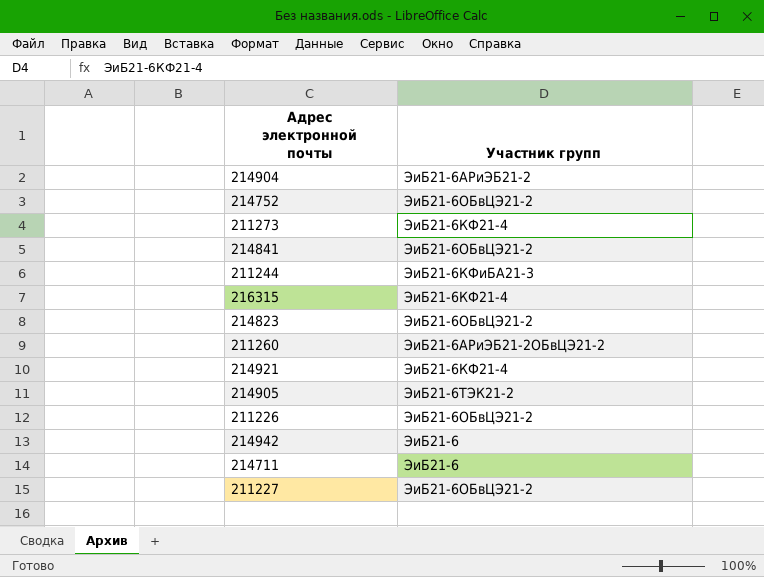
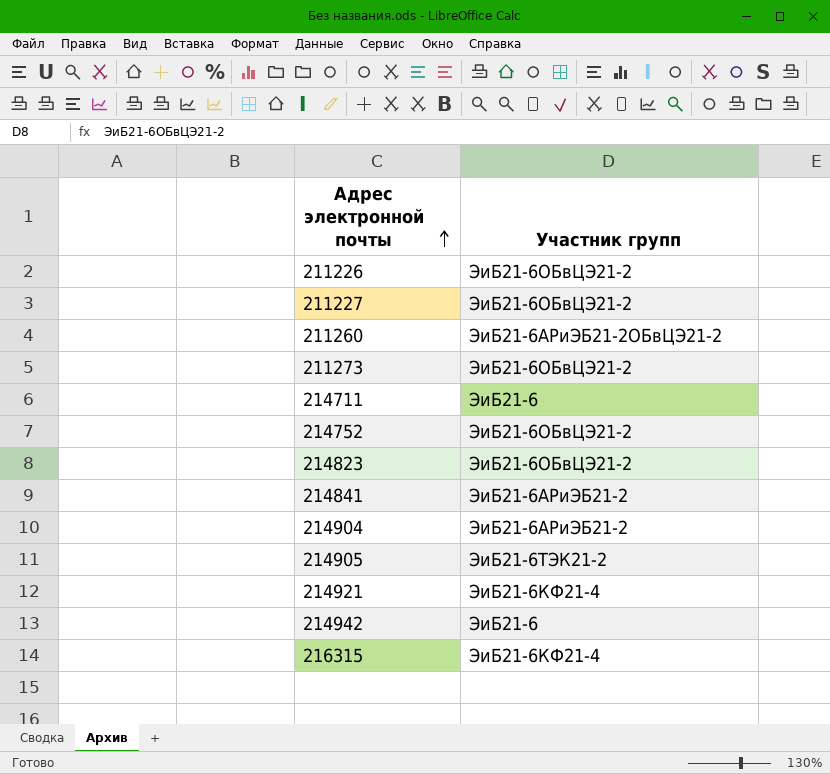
row order: none -> Адрес электронной почты ascending
row 211244: ЭиБ21-6КФиБА21-3 -> none
211273 | Участник групп: ЭиБ21-6КФ21-4 -> ЭиБ21-6ОБвЦЭ21-2
214841 | Участник групп: ЭиБ21-6ОБвЦЭ21-2 -> ЭиБ21-6АРиЭБ21-2

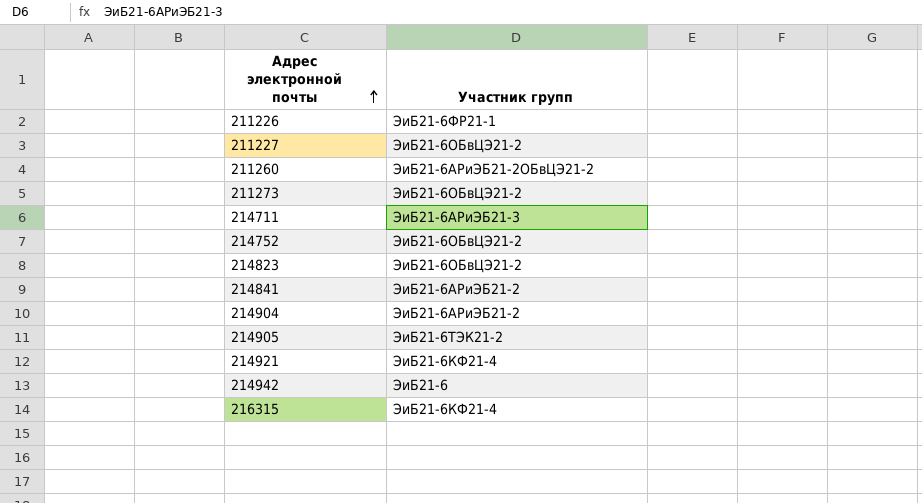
211226 | Участник групп: ЭиБ21-6ОБвЦЭ21-2 -> ЭиБ21-6ФР21-1
214711 | Участник групп: ЭиБ21-6 -> ЭиБ21-6АРиЭБ21-3

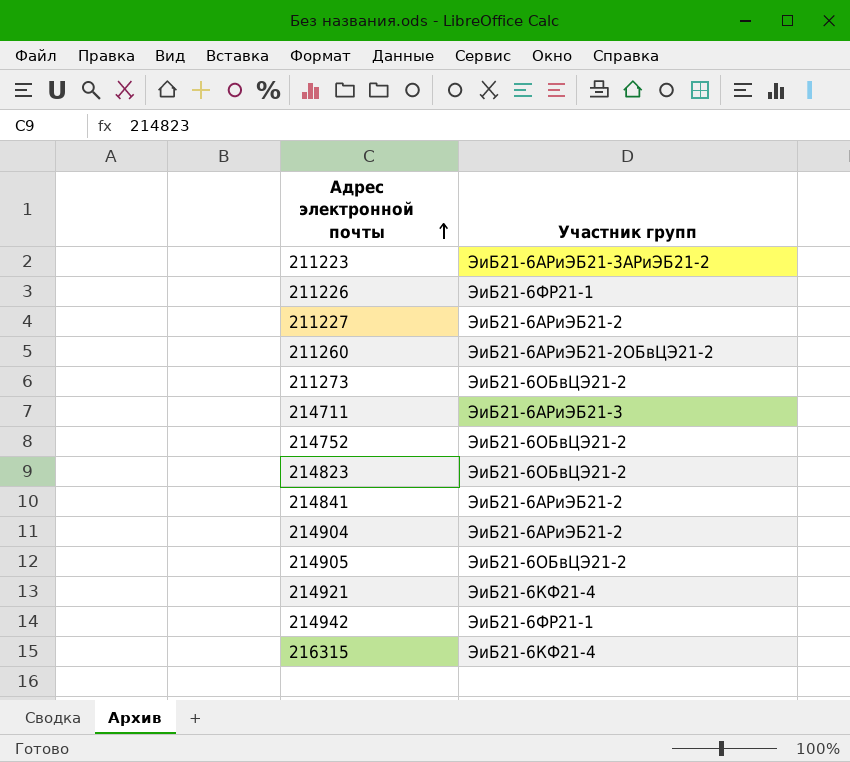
row 211223: none -> ЭиБ21-6АРиЭБ21-3АРиЭБ21-2
211227 | Участник групп: ЭиБ21-6ОБвЦЭ21-2 -> ЭиБ21-6АРиЭБ21-2
214905 | Участник групп: ЭиБ21-6ТЭК21-2 -> ЭиБ21-6ОБвЦЭ21-2
214942 | Участник групп: ЭиБ21-6 -> ЭиБ21-6ФР21-1

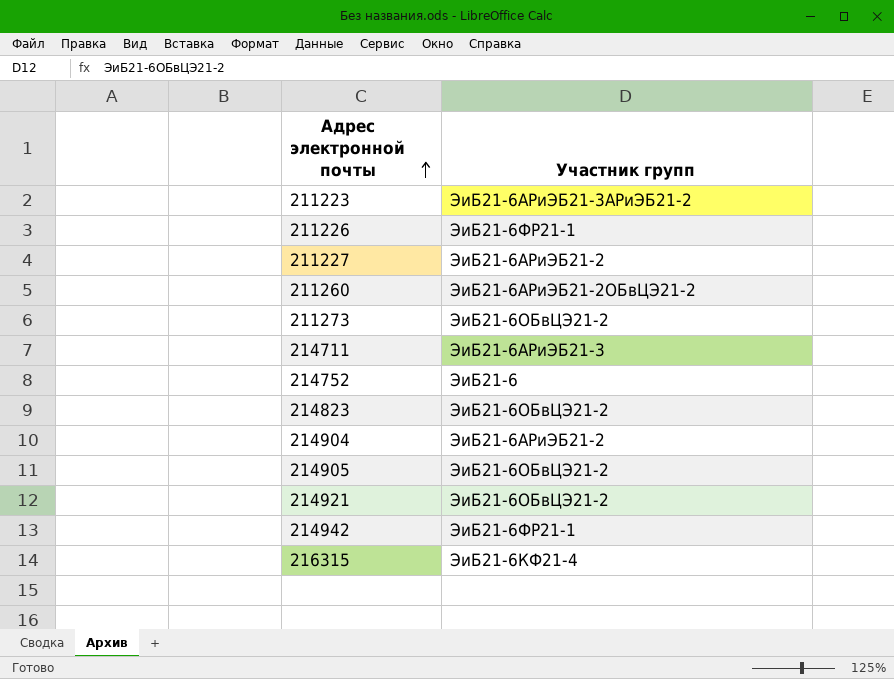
row 214841: ЭиБ21-6АРиЭБ21-2 -> none
214752 | Участник групп: ЭиБ21-6ОБвЦЭ21-2 -> ЭиБ21-6
214921 | Участник групп: ЭиБ21-6КФ21-4 -> ЭиБ21-6ОБвЦЭ21-2

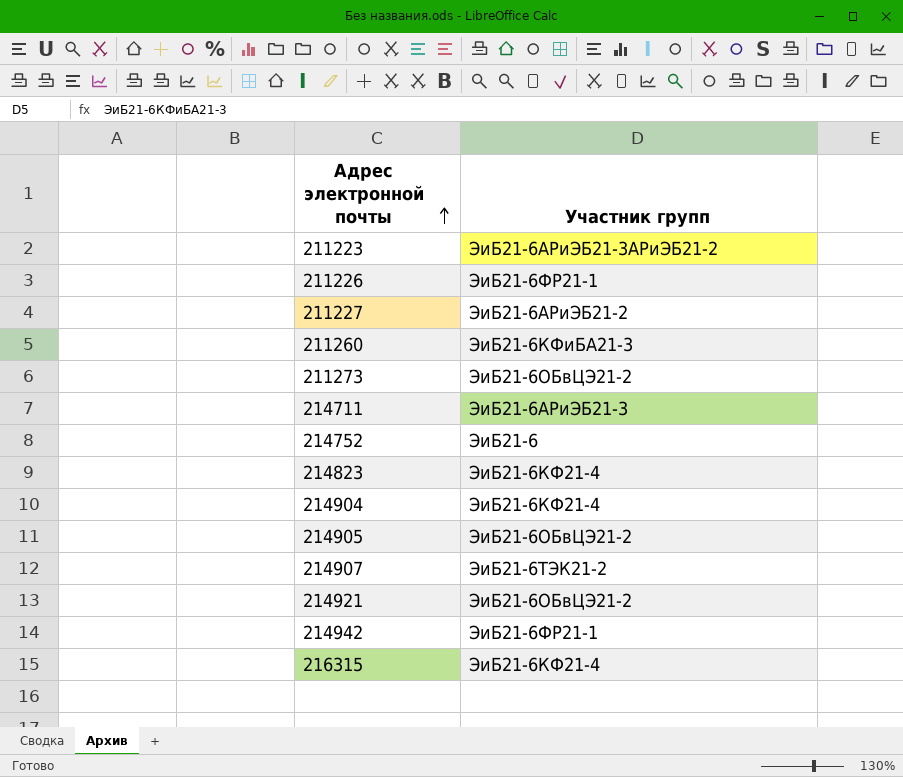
211260 | Участник групп: ЭиБ21-6АРиЭБ21-2ОБвЦЭ21-2 -> ЭиБ21-6КФиБА21-3
214823 | Участник групп: ЭиБ21-6ОБвЦЭ21-2 -> ЭиБ21-6КФ21-4
214904 | Участник групп: ЭиБ21-6АРиЭБ21-2 -> ЭиБ21-6КФ21-4
row 214907: none -> ЭиБ21-6ТЭК21-2

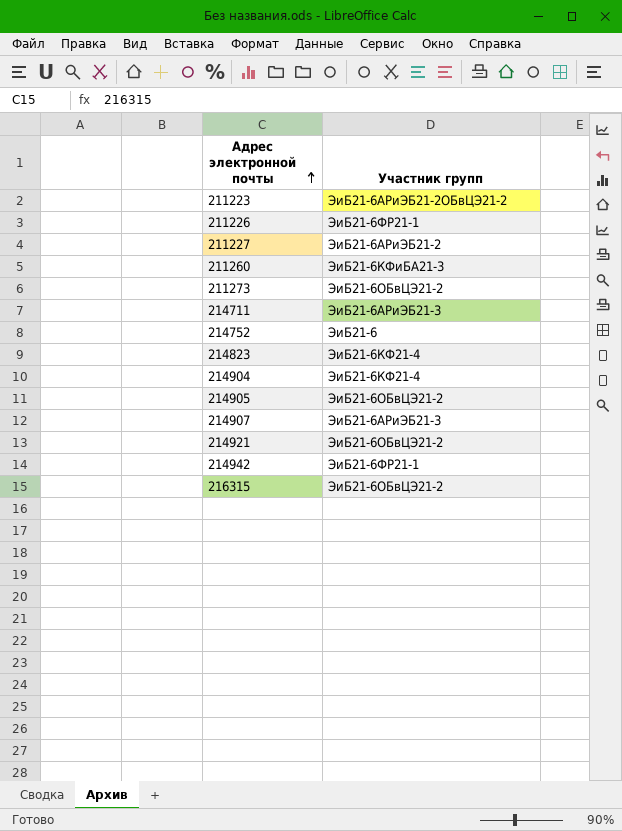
211223 | Участник групп: ЭиБ21-6АРиЭБ21-3АРиЭБ21-2 -> ЭиБ21-6АРиЭБ21-2ОБвЦЭ21-2
214907 | Участник групп: ЭиБ21-6ТЭК21-2 -> ЭиБ21-6АРиЭБ21-3
216315 | Участник групп: ЭиБ21-6КФ21-4 -> ЭиБ21-6ОБвЦЭ21-2

